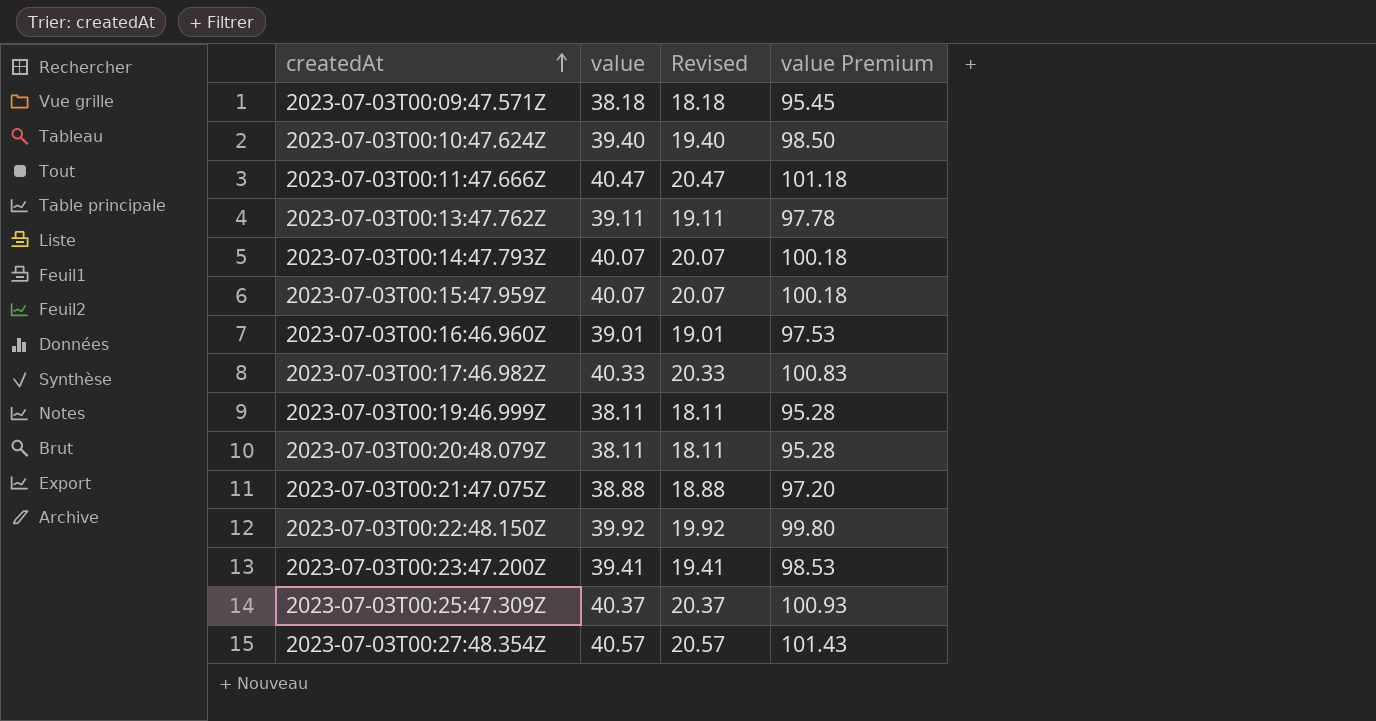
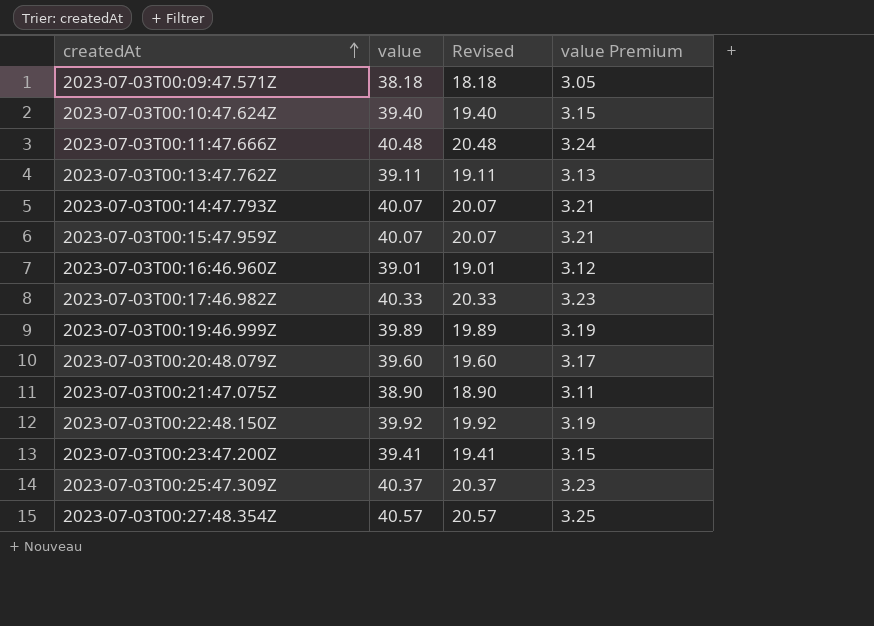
column value Premium | formula: [value] * 2.5 -> [value] * 0.08
2023-07-03T00:11:47.666Z | value: 40.47 -> 40.48
2023-07-03T00:11:47.666Z | Revised: 20.47 -> 20.48
2023-07-03T00:19:46.999Z | value: 38.11 -> 39.89
2023-07-03T00:19:46.999Z | Revised: 18.11 -> 19.89
2023-07-03T00:20:48.079Z | value: 38.11 -> 39.60
2023-07-03T00:20:48.079Z | Revised: 18.11 -> 19.60
2023-07-03T00:21:47.075Z | value: 38.88 -> 38.90
2023-07-03T00:21:47.075Z | Revised: 18.88 -> 18.90

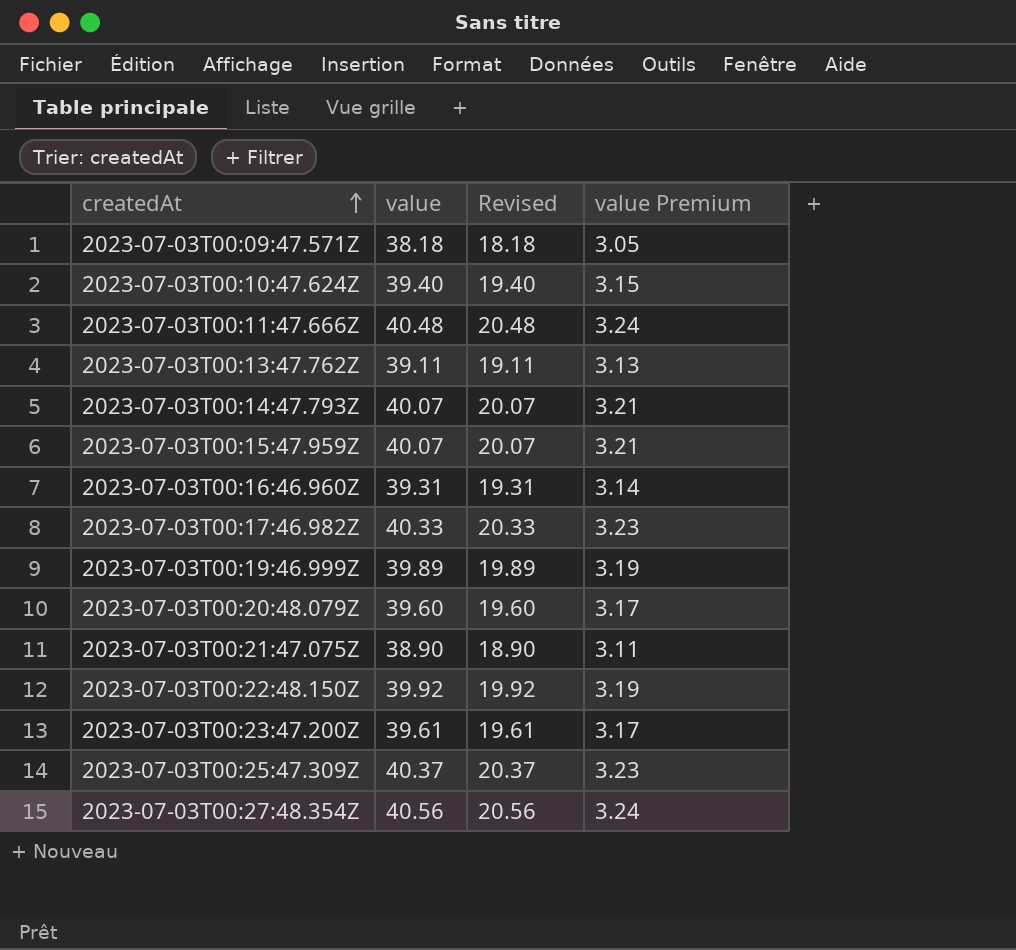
2023-07-03T00:16:46.960Z | value: 39.01 -> 39.31
2023-07-03T00:16:46.960Z | Revised: 19.01 -> 19.31
2023-07-03T00:16:46.960Z | value Premium: 3.12 -> 3.14
2023-07-03T00:23:47.200Z | value: 39.41 -> 39.61
2023-07-03T00:23:47.200Z | Revised: 19.41 -> 19.61
2023-07-03T00:23:47.200Z | value Premium: 3.15 -> 3.17
2023-07-03T00:27:48.354Z | value: 40.57 -> 40.56
2023-07-03T00:27:48.354Z | Revised: 20.57 -> 20.56
2023-07-03T00:27:48.354Z | value Premium: 3.25 -> 3.24

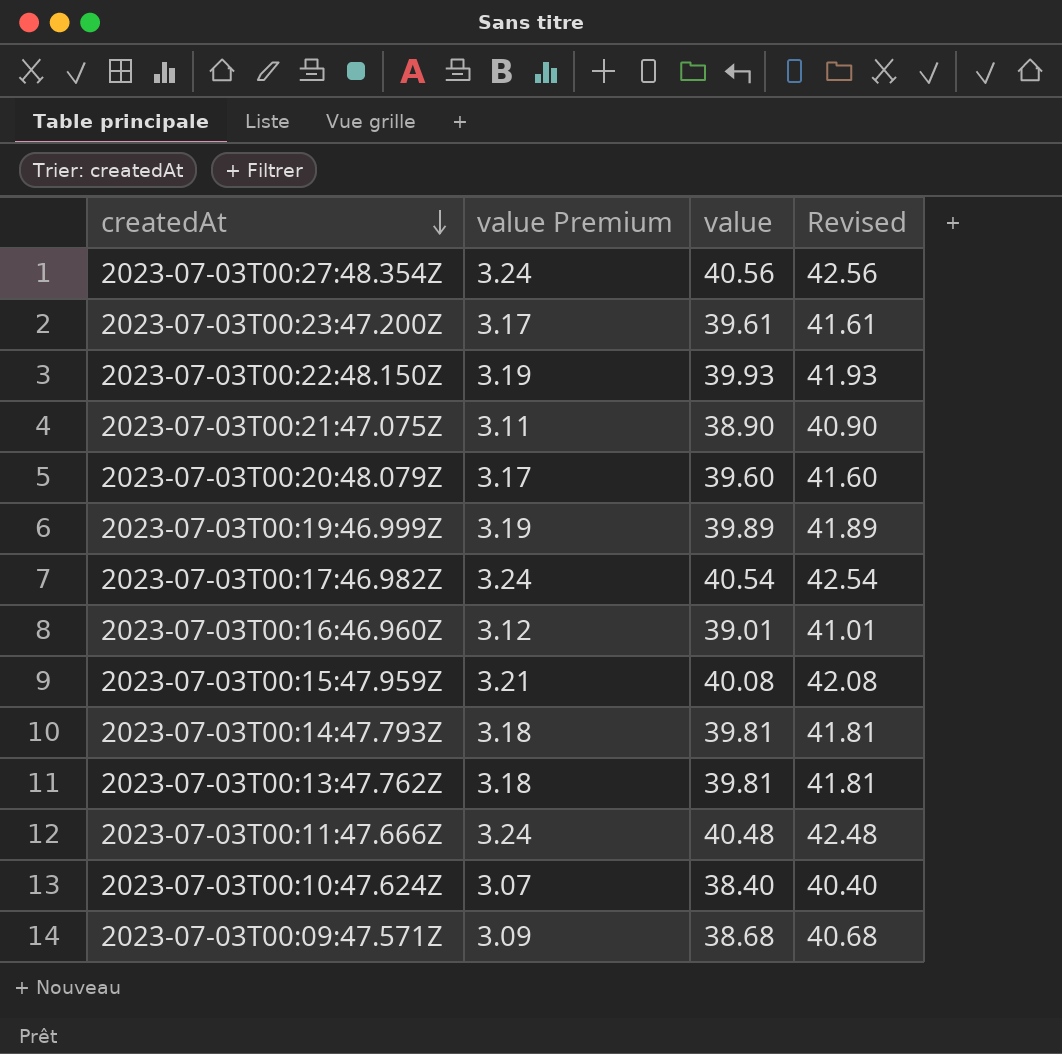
row order: createdAt ascending -> createdAt descending
column value Premium | position: 4 -> 2
column Revised | formula: [value] - 20 -> [value] + 2
row 2023-07-03T00:25:47.309Z: 40.37 | 20.37 | 3.23 -> none
2023-07-03T00:22:48.150Z | value: 39.92 -> 39.93
2023-07-03T00:17:46.982Z | value Premium: 3.23 -> 3.24
2023-07-03T00:17:46.982Z | value: 40.33 -> 40.54
2023-07-03T00:16:46.960Z | value Premium: 3.14 -> 3.12
2023-07-03T00:16:46.960Z | value: 39.31 -> 39.01
2023-07-03T00:15:47.959Z | value: 40.07 -> 40.08
2023-07-03T00:14:47.793Z | value Premium: 3.21 -> 3.18
2023-07-03T00:14:47.793Z | value: 40.07 -> 39.81
2023-07-03T00:13:47.762Z | value Premium: 3.13 -> 3.18
2023-07-03T00:13:47.762Z | value: 39.11 -> 39.81
2023-07-03T00:10:47.624Z | value Premium: 3.15 -> 3.07
2023-07-03T00:10:47.624Z | value: 39.40 -> 38.40
2023-07-03T00:09:47.571Z | value Premium: 3.05 -> 3.09
2023-07-03T00:09:47.571Z | value: 38.18 -> 38.68

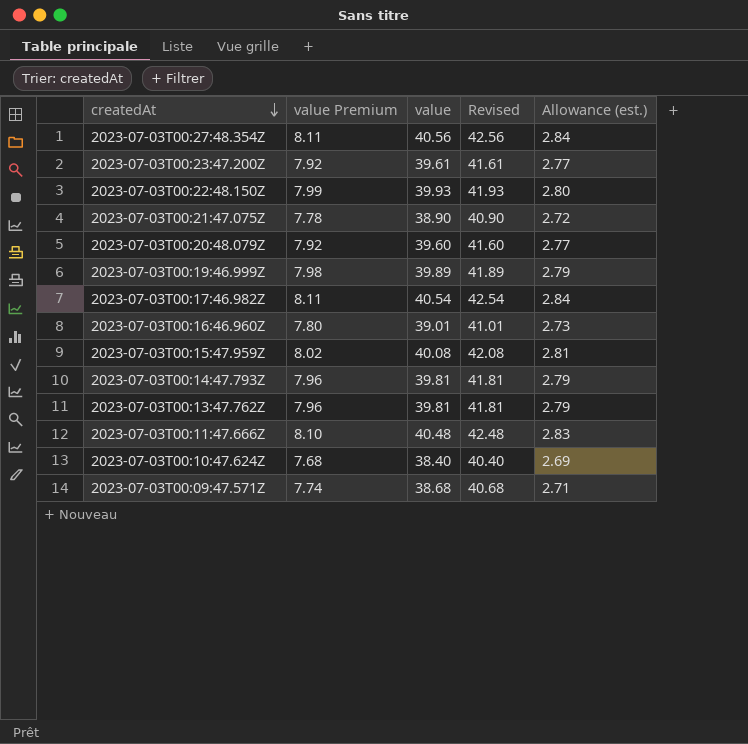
column value Premium | formula: [value] * 0.08 -> [value] * 0.2
column Allowance (est.) | formula: none -> [value] * 0.07

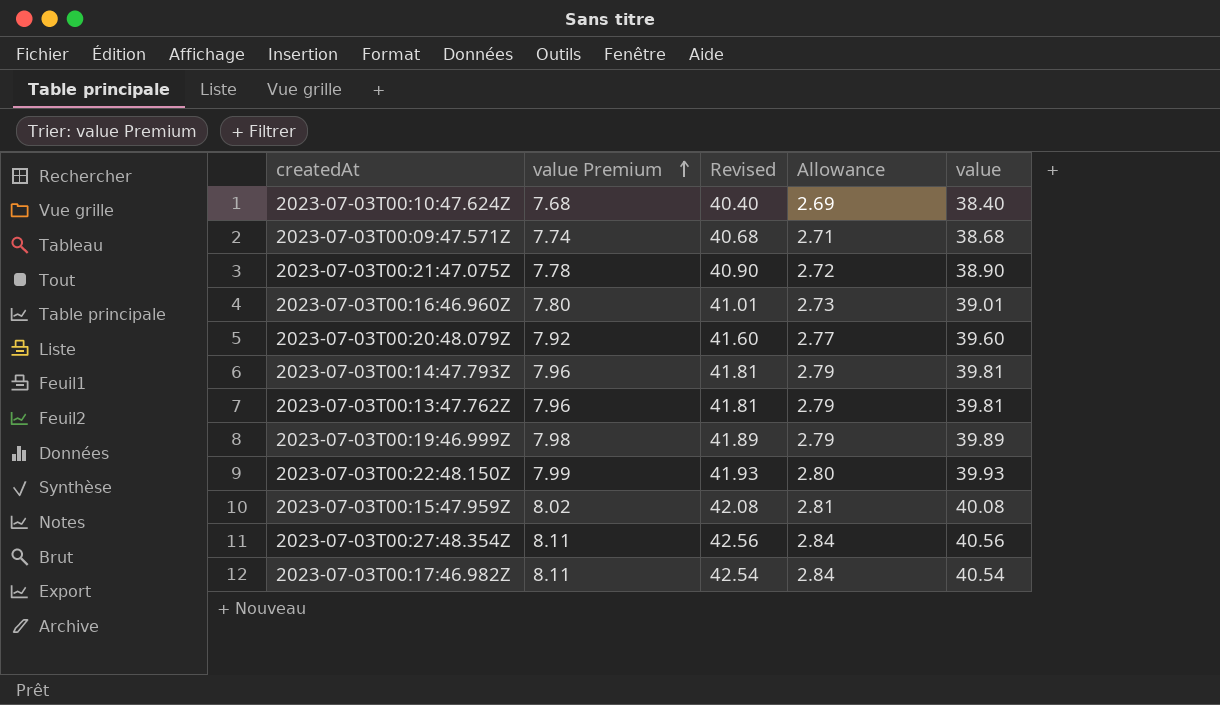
row order: createdAt descending -> value Premium ascending
column name: Allowance (est.) -> Allowance
column value | position: 3 -> 5
row 2023-07-03T00:23:47.200Z: 7.92 | 39.61 | 41.61 | 2.77 -> none
row 2023-07-03T00:11:47.666Z: 8.10 | 40.48 | 42.48 | 2.83 -> none

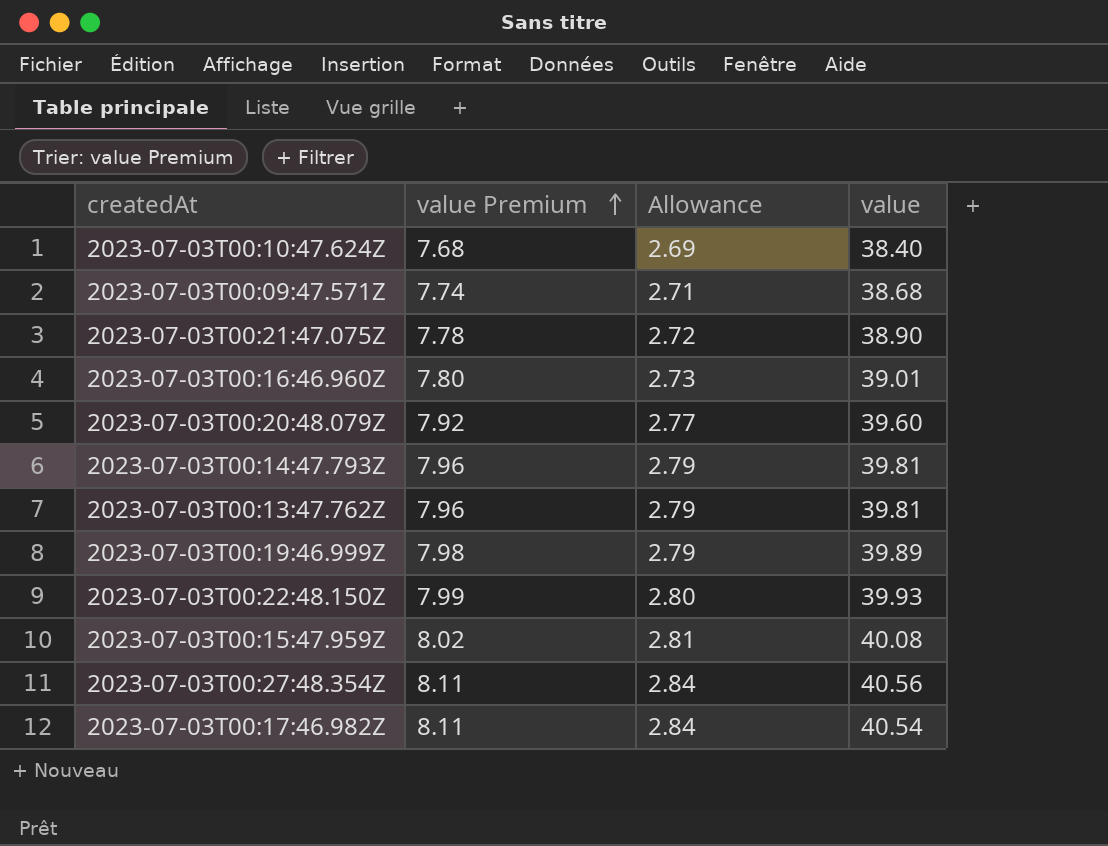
column Revised | formula: [value] + 2 -> none

